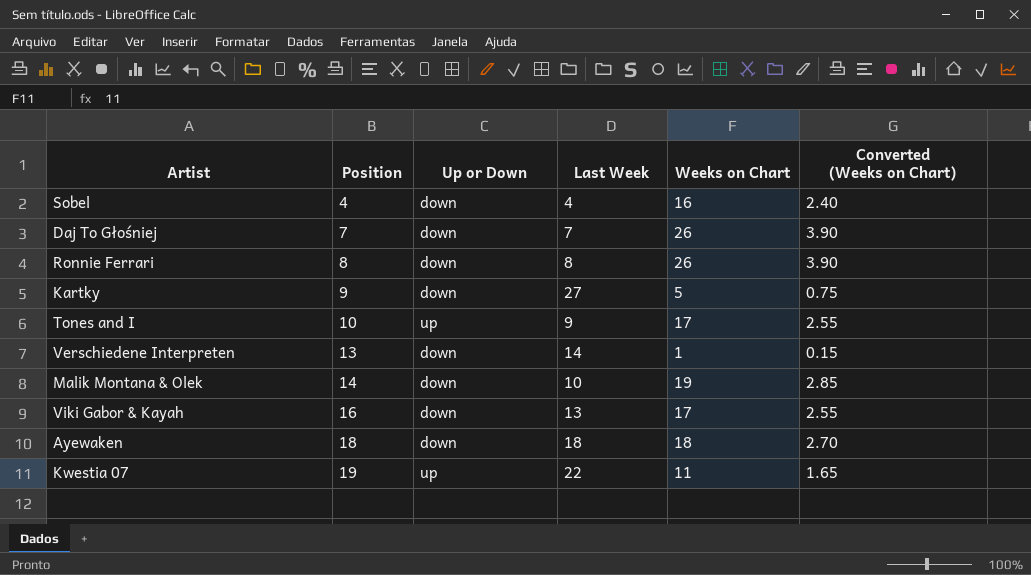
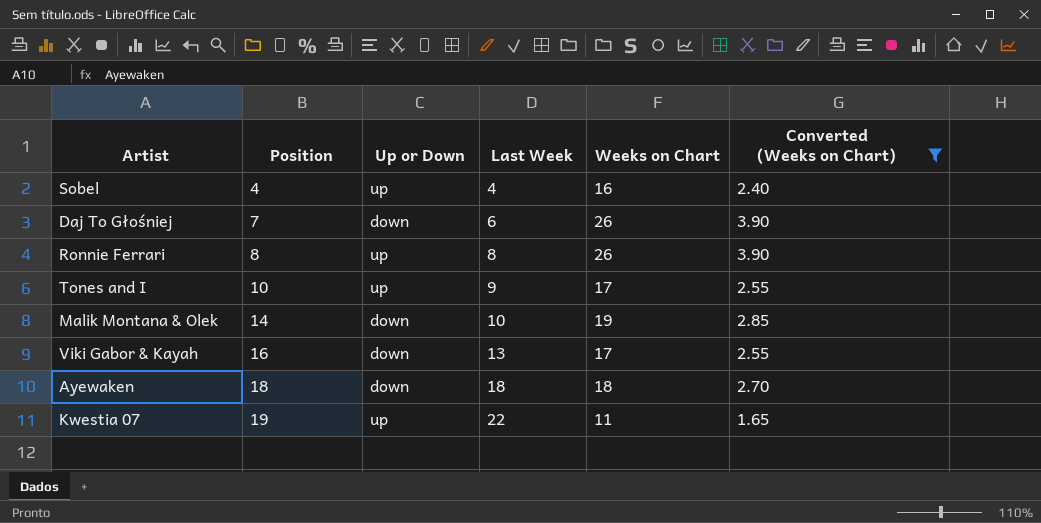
filter: none -> Converted (Weeks on Chart) >= 1.65
Sobel | Up or Down: down -> up
Daj To Głośniej | Last Week: 7 -> 6
Ronnie Ferrari | Up or Down: down -> up

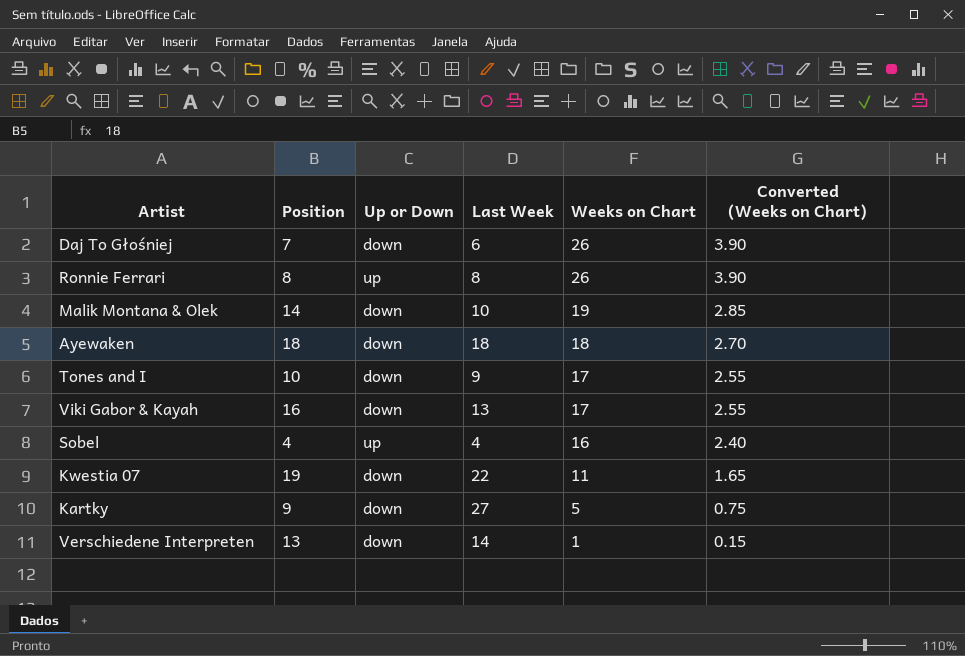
filter: Converted (Weeks on Chart) >= 1.65 -> none
row order: Position ascending -> Weeks on Chart descending
Tones and I | Up or Down: up -> down
Kwestia 07 | Up or Down: up -> down

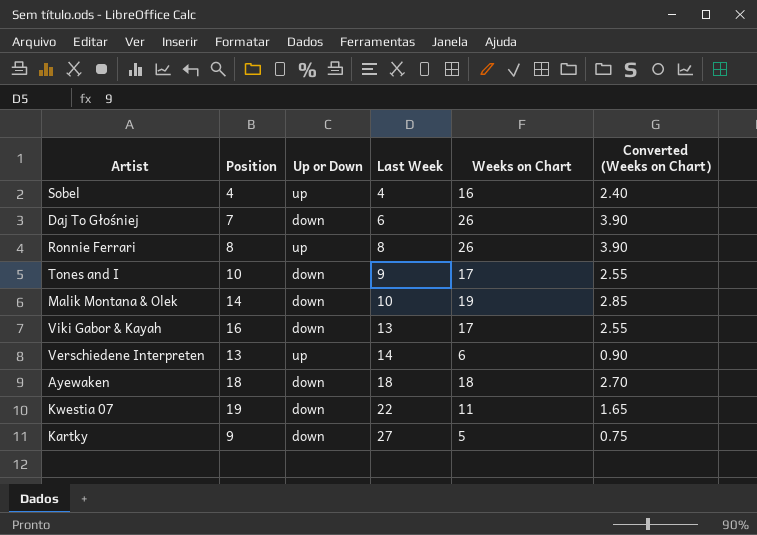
row order: Weeks on Chart descending -> Last Week ascending
Verschiedene Interpreten | Up or Down: down -> up
Verschiedene Interpreten | Weeks on Chart: 1 -> 6
Verschiedene Interpreten | Converted (Weeks on Chart): 0.15 -> 0.90

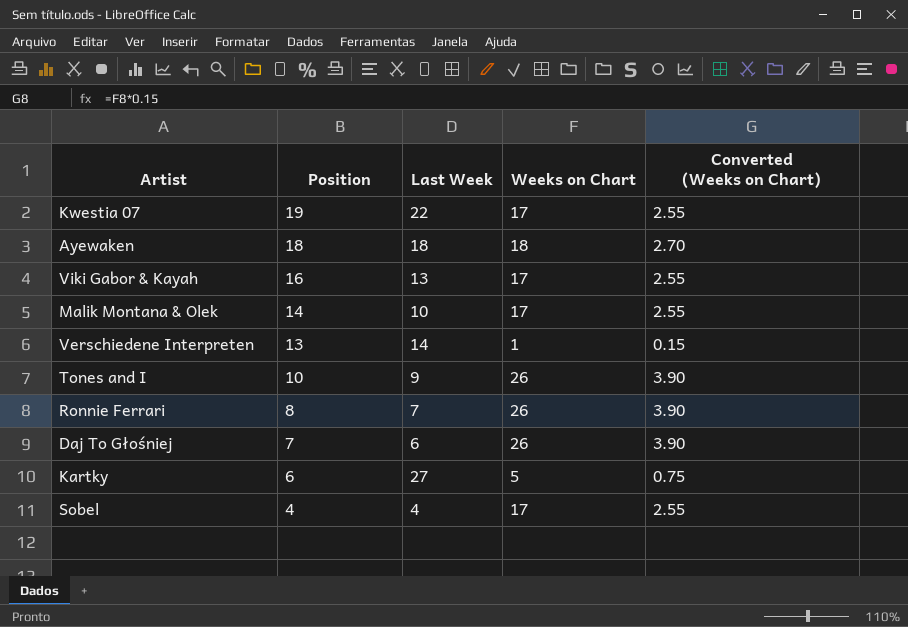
row order: Last Week ascending -> Position descending
column Up or Down | position: 3 -> none
Kwestia 07 | Weeks on Chart: 11 -> 17
Kwestia 07 | Converted (Weeks on Chart): 1.65 -> 2.55
Malik Montana & Olek | Weeks on Chart: 19 -> 17
Malik Montana & Olek | Converted (Weeks on Chart): 2.85 -> 2.55
Verschiedene Interpreten | Weeks on Chart: 6 -> 1
Verschiedene Interpreten | Converted (Weeks on Chart): 0.90 -> 0.15
Tones and I | Weeks on Chart: 17 -> 26
Tones and I | Converted (Weeks on Chart): 2.55 -> 3.90
Ronnie Ferrari | Last Week: 8 -> 7
Kartky | Position: 9 -> 6
Sobel | Weeks on Chart: 16 -> 17
Sobel | Converted (Weeks on Chart): 2.40 -> 2.55

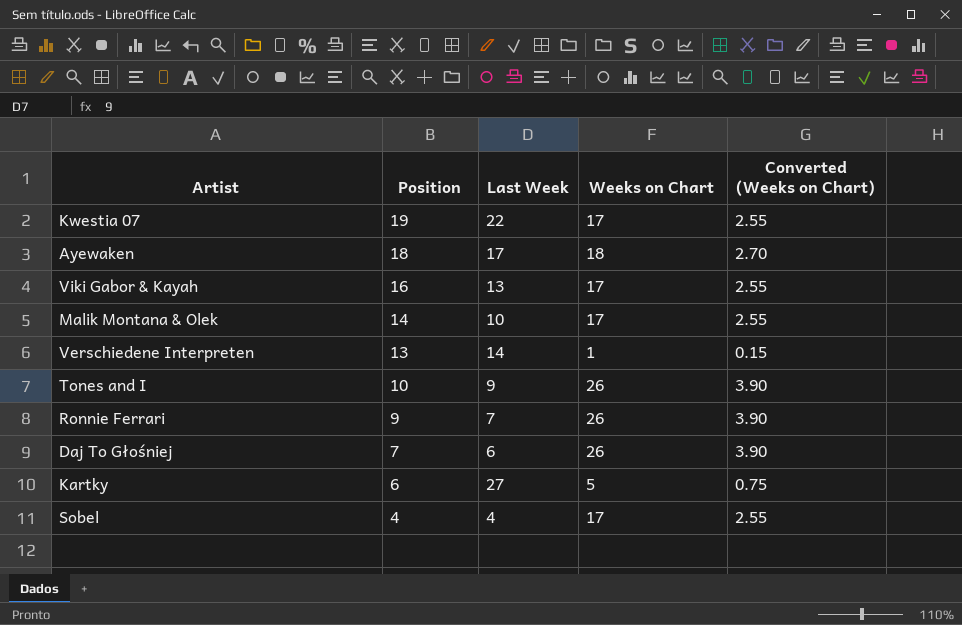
Ayewaken | Last Week: 18 -> 17
Ronnie Ferrari | Position: 8 -> 9

